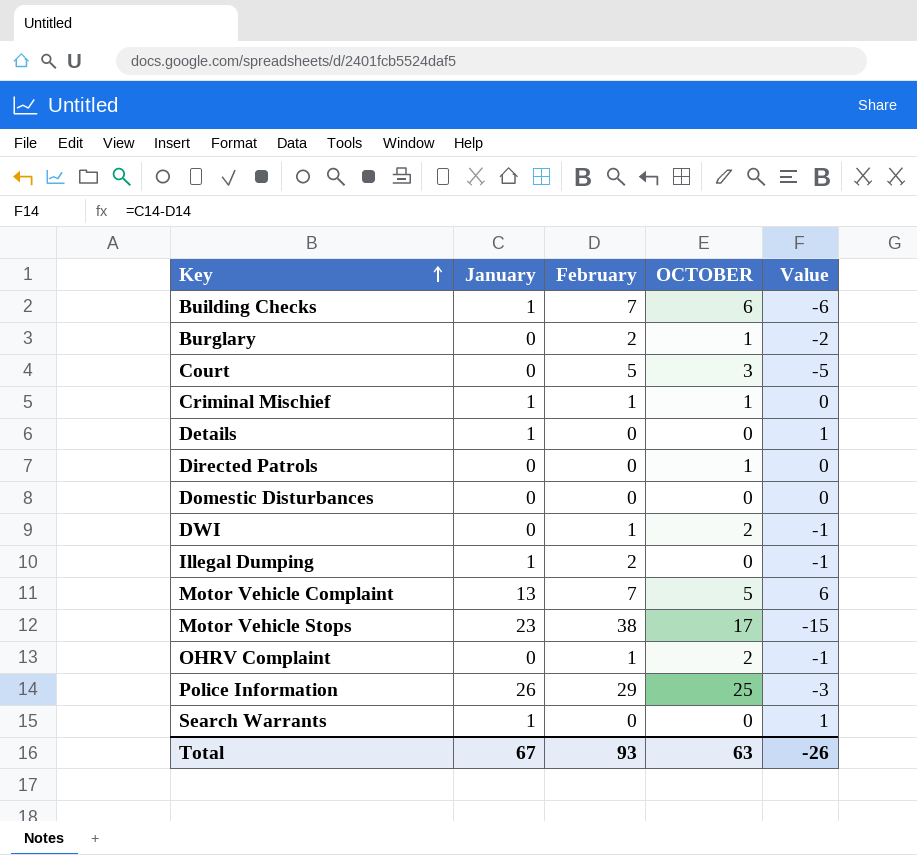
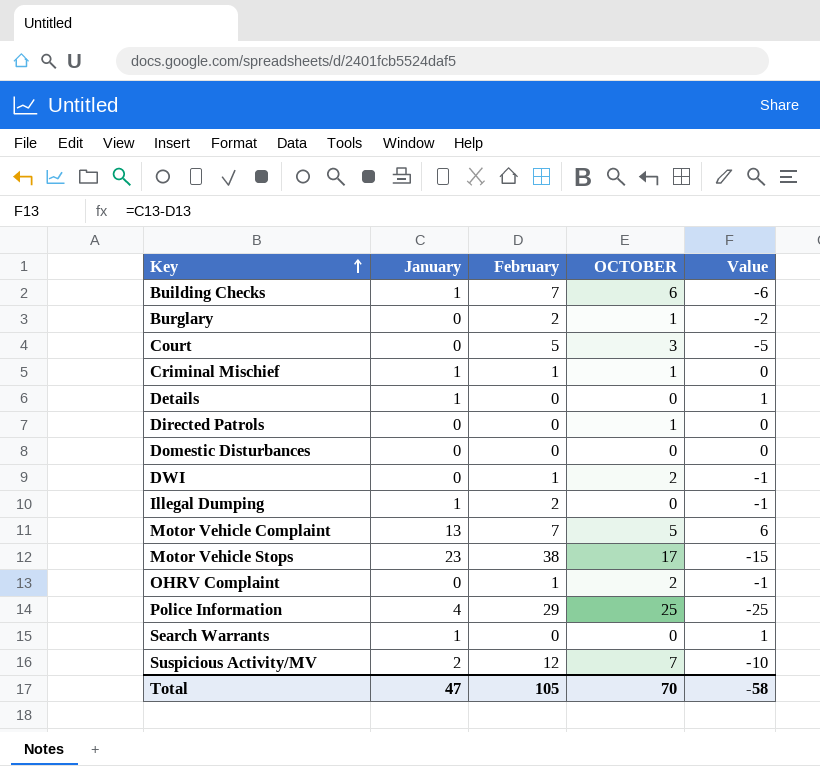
Police Information | January: 26 -> 4
Police Information | Value: -3 -> -25
row Suspicious Activity/MV: none -> 2 | 12 | 7 | -10
Total | January: 67 -> 47
Total | February: 93 -> 105
Total | OCTOBER: 63 -> 70
Total | Value: -26 -> -58

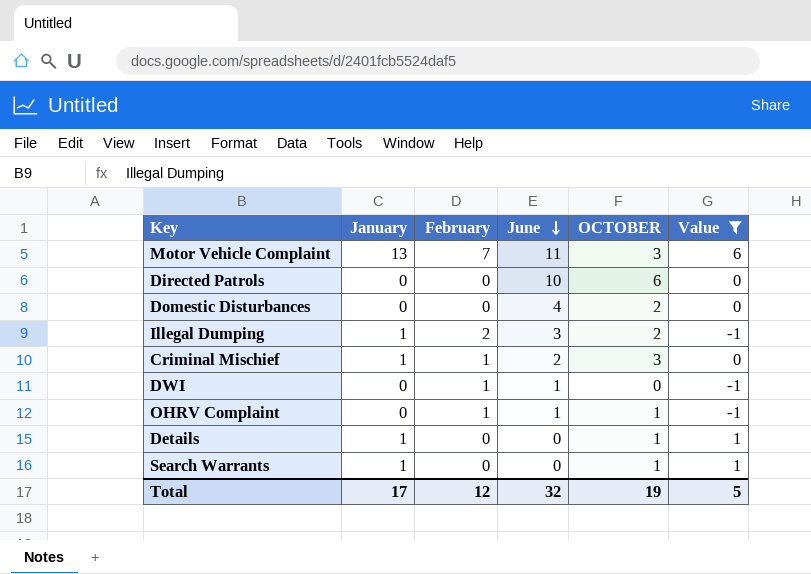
filter: none -> Value >= -1
row order: Key ascending -> June descending
column June | position: none -> 4
Motor Vehicle Complaint | OCTOBER: 5 -> 3
Directed Patrols | OCTOBER: 1 -> 6
Domestic Disturbances | OCTOBER: 0 -> 2
Illegal Dumping | OCTOBER: 0 -> 2
Criminal Mischief | OCTOBER: 1 -> 3
DWI | OCTOBER: 2 -> 0
OHRV Complaint | OCTOBER: 2 -> 1
Details | OCTOBER: 0 -> 1
Search Warrants | OCTOBER: 0 -> 1
Total | January: 47 -> 17
Total | February: 105 -> 12
Total | OCTOBER: 70 -> 19
Total | Value: -58 -> 5

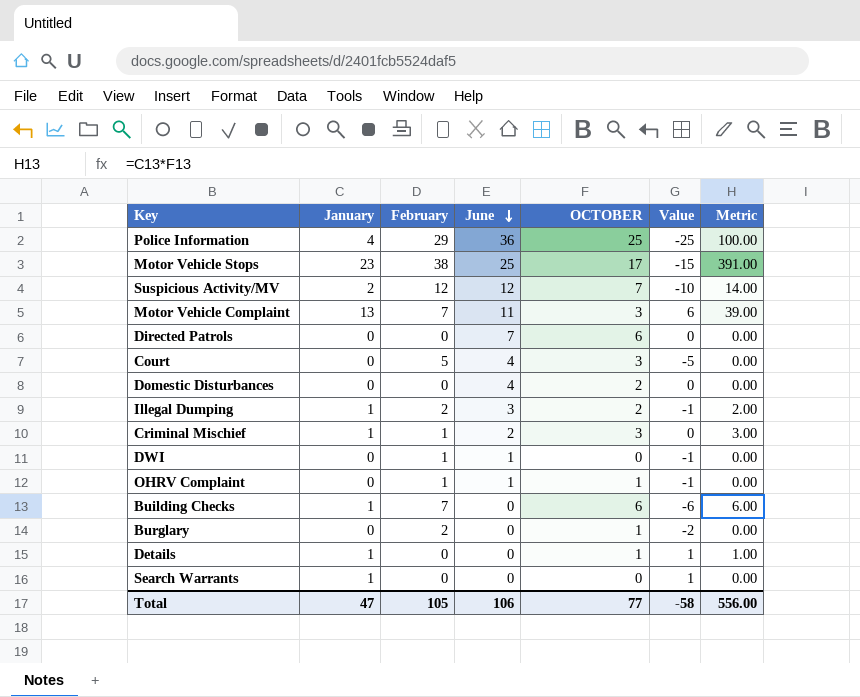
filter: Value >= -1 -> none
column Metric | formula: none -> [January] * [OCTOBER]
Directed Patrols | June: 10 -> 7
Search Warrants | OCTOBER: 1 -> 0
Total | January: 17 -> 47
Total | February: 12 -> 105
Total | June: 32 -> 106
Total | OCTOBER: 19 -> 77
Total | Value: 5 -> -58

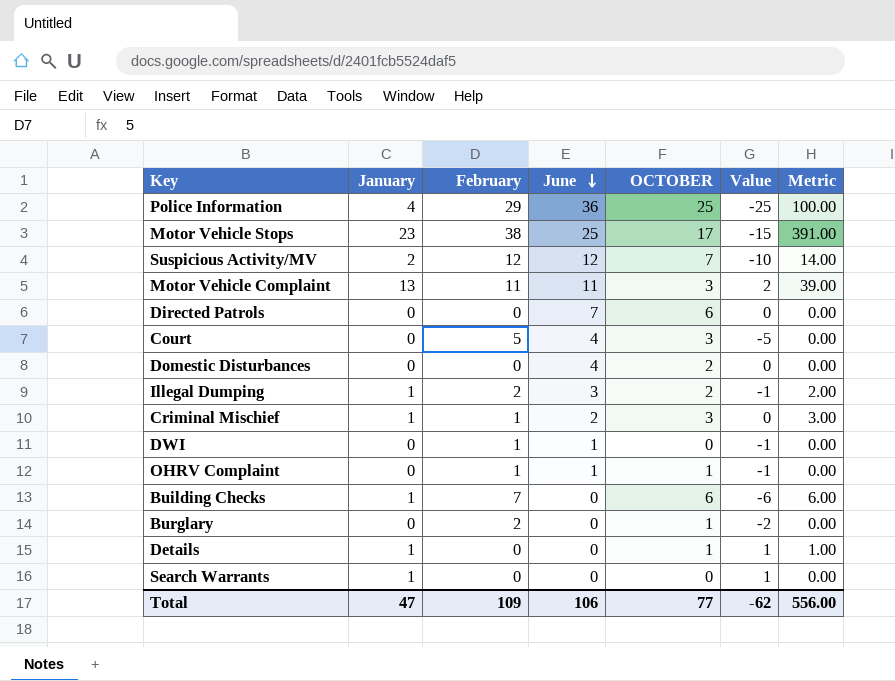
Motor Vehicle Complaint | February: 7 -> 11
Motor Vehicle Complaint | Value: 6 -> 2
Total | February: 105 -> 109
Total | Value: -58 -> -62

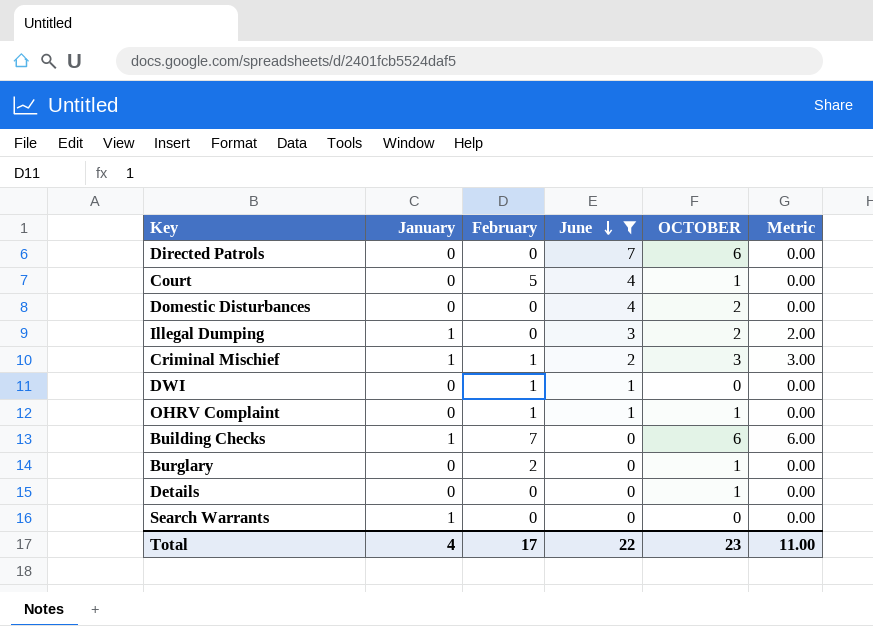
filter: none -> June <= 7
column Value | formula: [January] - [February] -> none
Court | OCTOBER: 3 -> 1
Illegal Dumping | February: 2 -> 0
Details | January: 1 -> 0
Details | Metric: 1.00 -> 0.00
Total | January: 47 -> 4
Total | February: 109 -> 17
Total | June: 106 -> 22
Total | OCTOBER: 77 -> 23
Total | Metric: 556.00 -> 11.00

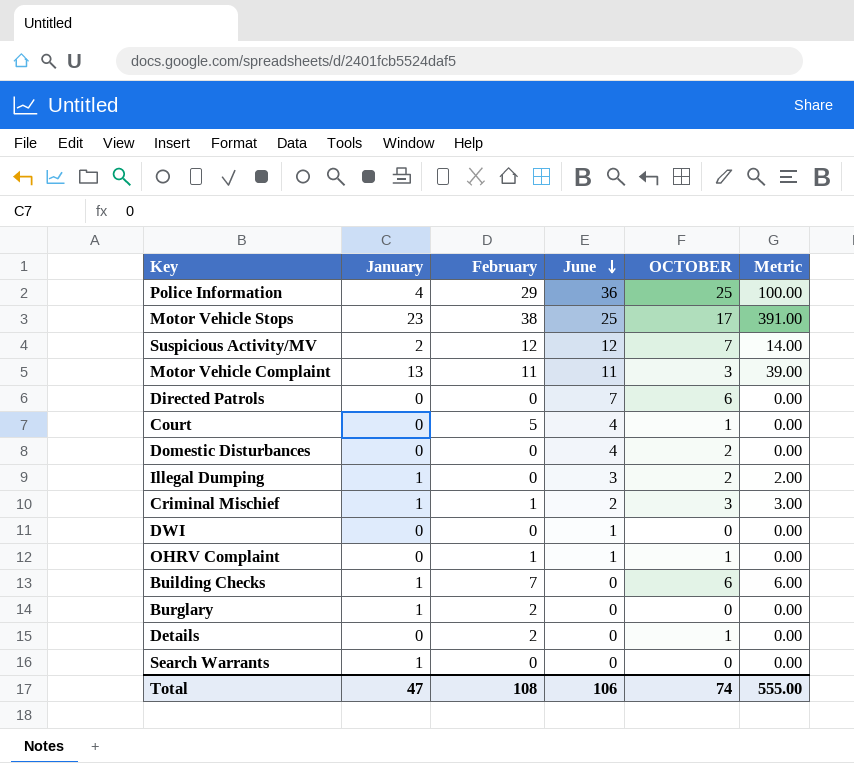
filter: June <= 7 -> none
DWI | February: 1 -> 0
Burglary | January: 0 -> 1
Burglary | OCTOBER: 1 -> 0
Details | February: 0 -> 2
Total | January: 4 -> 47
Total | February: 17 -> 108
Total | June: 22 -> 106
Total | OCTOBER: 23 -> 74
Total | Metric: 11.00 -> 555.00

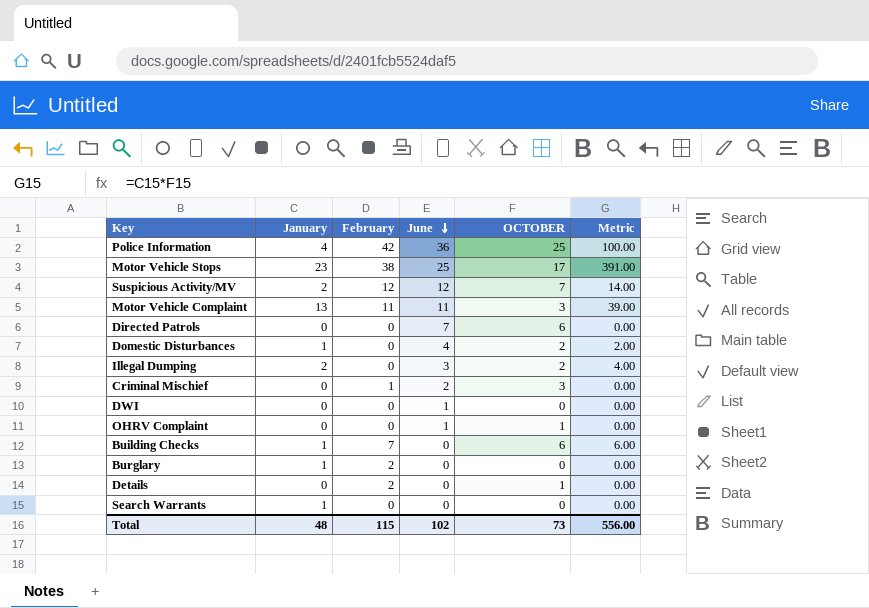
row Court: 0 | 5 | 4 | 1 | 0.00 -> none
Police Information | February: 29 -> 42
Domestic Disturbances | January: 0 -> 1
Domestic Disturbances | Metric: 0.00 -> 2.00
Illegal Dumping | January: 1 -> 2
Illegal Dumping | Metric: 2.00 -> 4.00
Criminal Mischief | January: 1 -> 0
Criminal Mischief | Metric: 3.00 -> 0.00
OHRV Complaint | February: 1 -> 0
Total | January: 47 -> 48
Total | February: 108 -> 115
Total | June: 106 -> 102
Total | OCTOBER: 74 -> 73
Total | Metric: 555.00 -> 556.00

